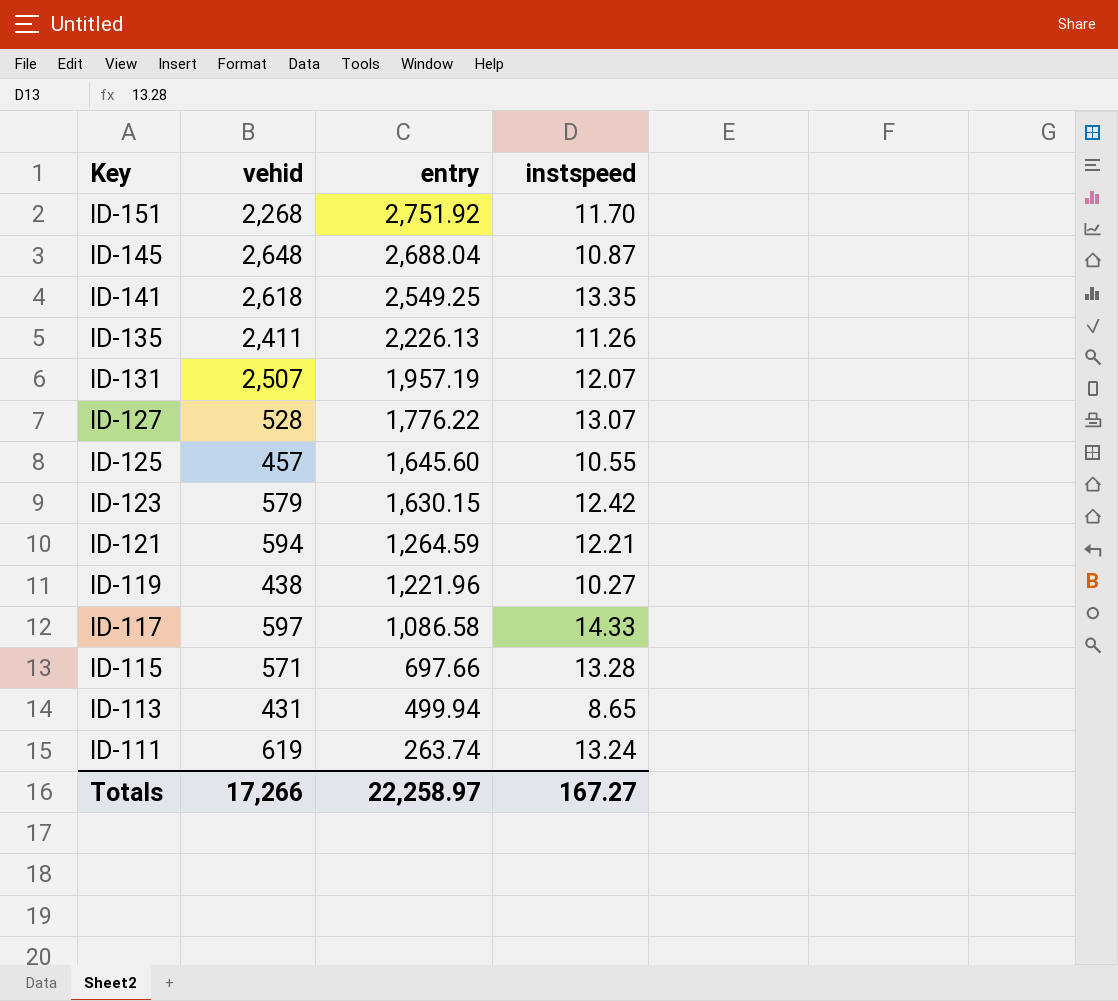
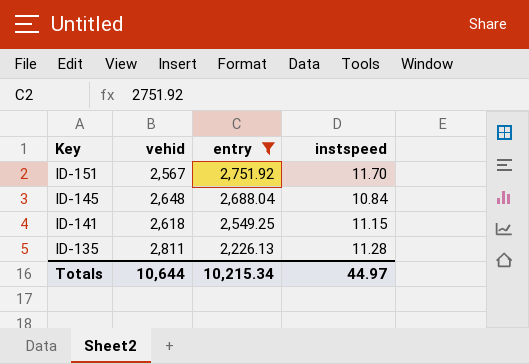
filter: none -> entry >= 2,226.13
ID-151 | vehid: 2,268 -> 2,567
ID-145 | instspeed: 10.87 -> 10.84
ID-141 | instspeed: 13.35 -> 11.15
ID-135 | vehid: 2,411 -> 2,811
ID-135 | instspeed: 11.26 -> 11.28
Totals | vehid: 17,266 -> 10,644
Totals | entry: 22,258.97 -> 10,215.34
Totals | instspeed: 167.27 -> 44.97

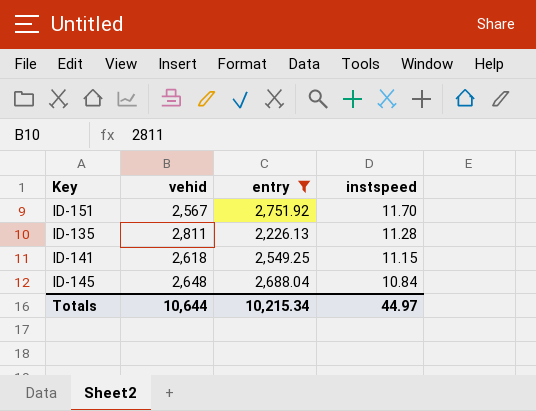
row order: Key descending -> instspeed descending

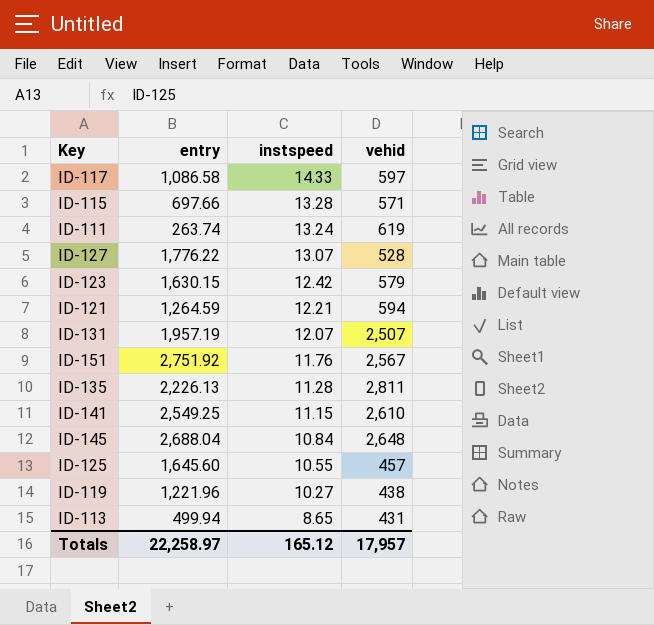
filter: entry >= 2,226.13 -> none
column vehid | position: 2 -> 4
ID-151 | instspeed: 11.70 -> 11.76
ID-141 | vehid: 2,618 -> 2,610
Totals | entry: 10,215.34 -> 22,258.97
Totals | instspeed: 44.97 -> 165.12
Totals | vehid: 10,644 -> 17,957

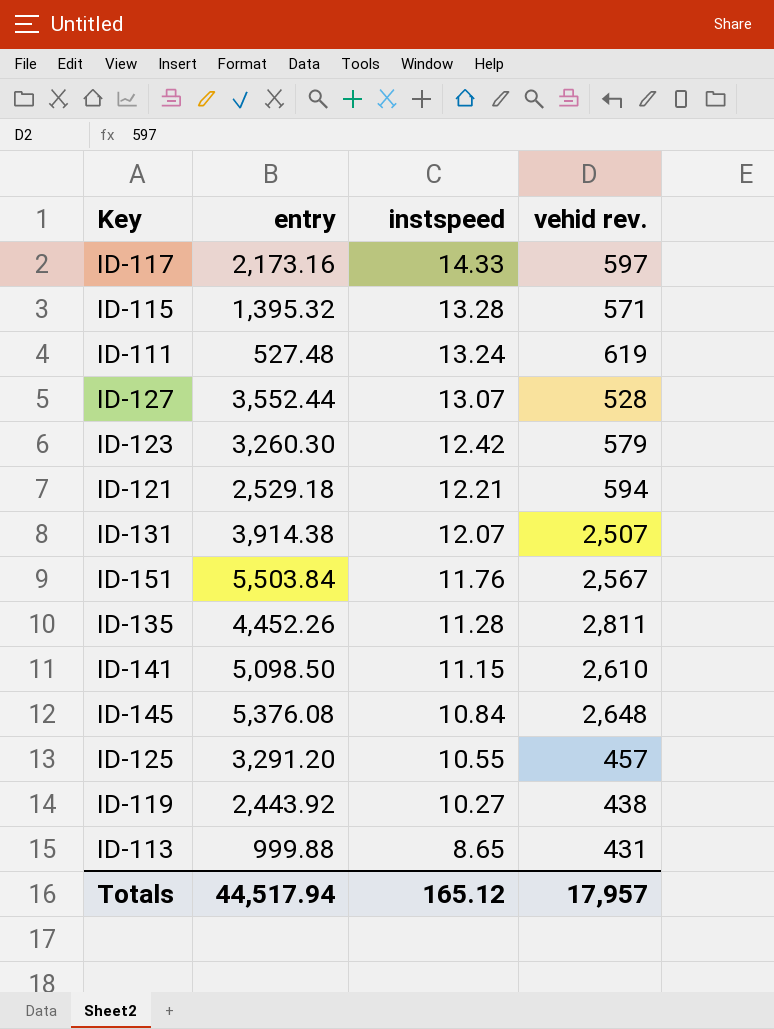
column name: vehid -> vehid rev.
ID-117 | entry: 1,086.58 -> 2,173.16
ID-115 | entry: 697.66 -> 1,395.32
ID-111 | entry: 263.74 -> 527.48
ID-127 | entry: 1,776.22 -> 3,552.44
ID-123 | entry: 1,630.15 -> 3,260.30
ID-121 | entry: 1,264.59 -> 2,529.18
ID-131 | entry: 1,957.19 -> 3,914.38
ID-151 | entry: 2,751.92 -> 5,503.84
ID-135 | entry: 2,226.13 -> 4,452.26
ID-141 | entry: 2,549.25 -> 5,098.50
ID-145 | entry: 2,688.04 -> 5,376.08
ID-125 | entry: 1,645.60 -> 3,291.20
ID-119 | entry: 1,221.96 -> 2,443.92
ID-113 | entry: 499.94 -> 999.88
Totals | entry: 22,258.97 -> 44,517.94

